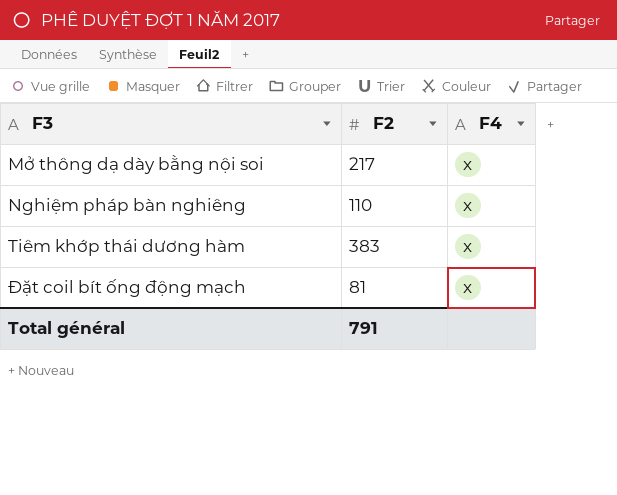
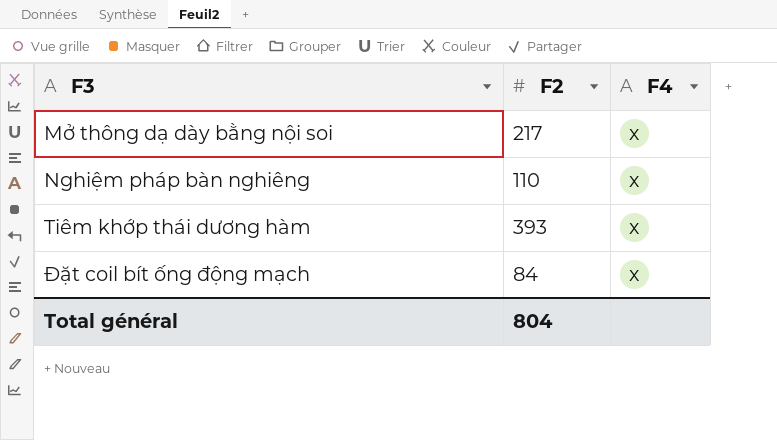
Tiêm khớp thái dương hàm | F2: 383 -> 393
Đặt coil bít ống động mạch | F2: 81 -> 84
Total général | F2: 791 -> 804

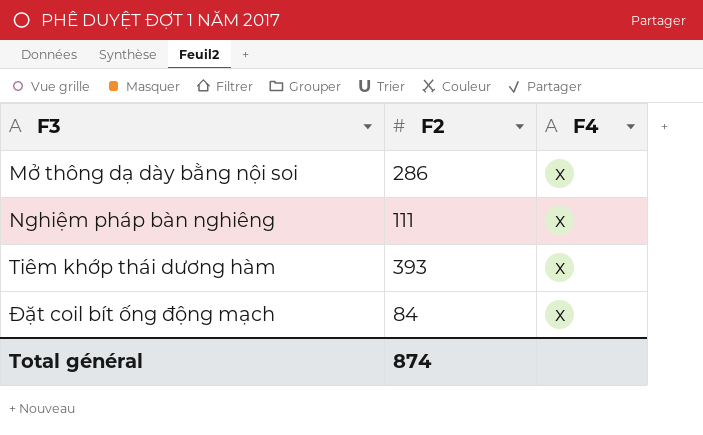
Mở thông dạ dày bằng nội soi | F2: 217 -> 286
Nghiệm pháp bàn nghiêng | F2: 110 -> 111
Total général | F2: 804 -> 874

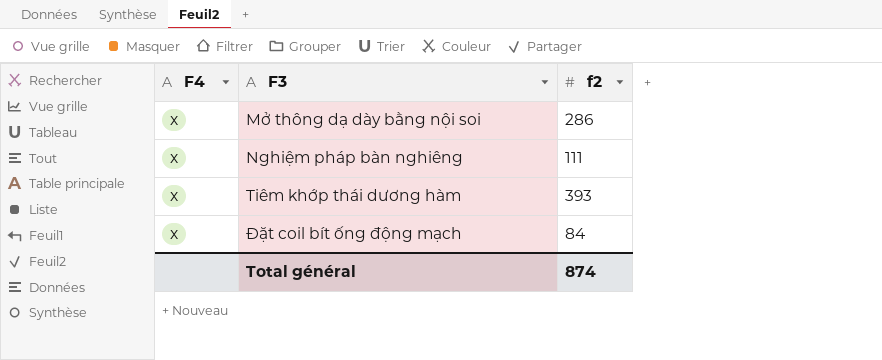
column F4 | position: 3 -> 1
column name: F2 -> f2

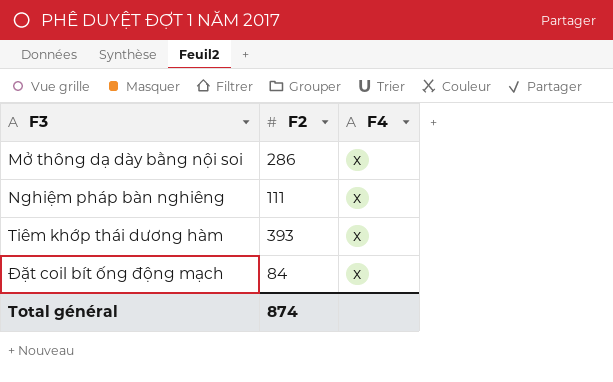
column name: f2 -> F2
column F4 | position: 1 -> 3

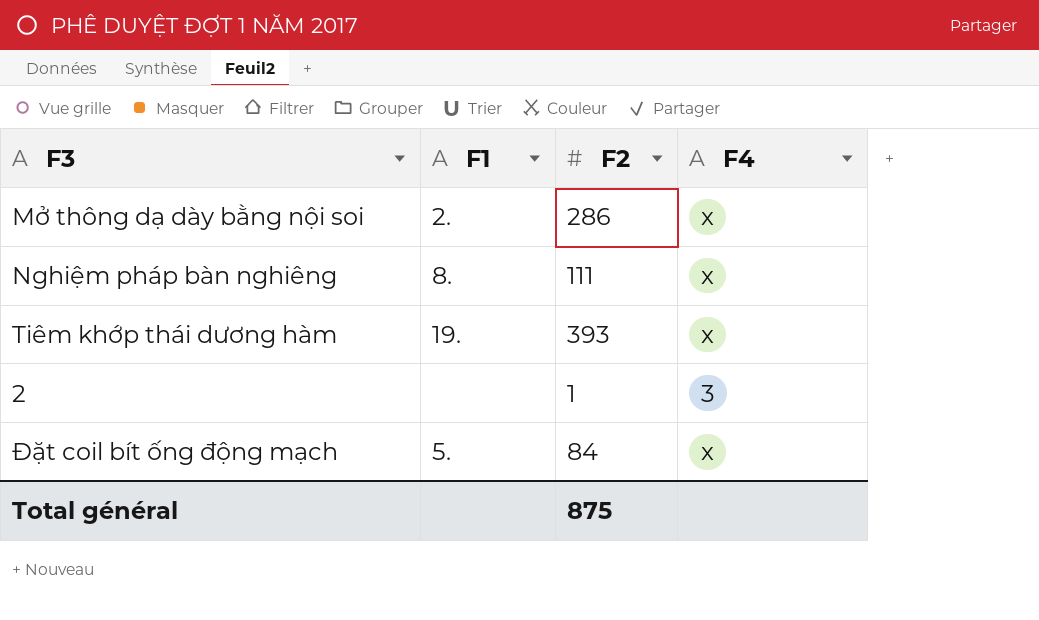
column F1 | position: none -> 2
row 2: none -> none | 1 | 3
Total général | F2: 874 -> 875

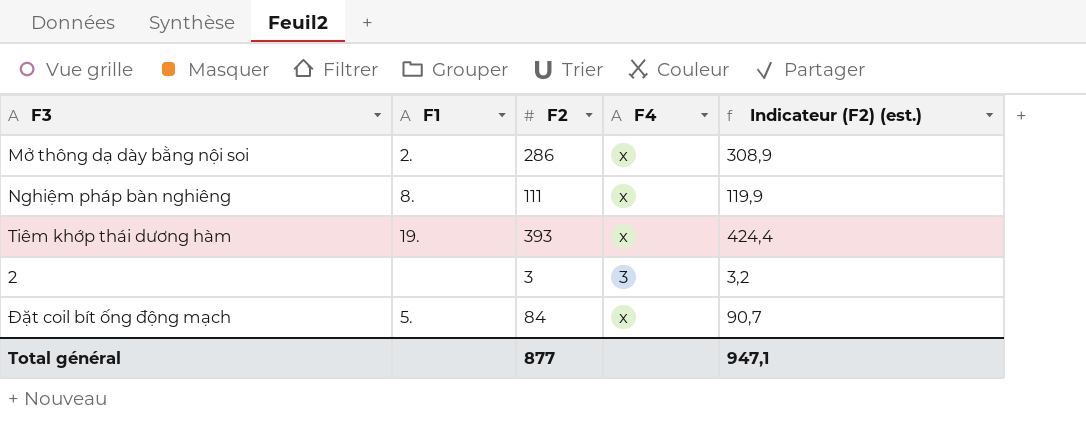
column Indicateur (F2) (est.) | formula: none -> [F2] * 1,08
2 | F2: 1 -> 3
Total général | F2: 875 -> 877

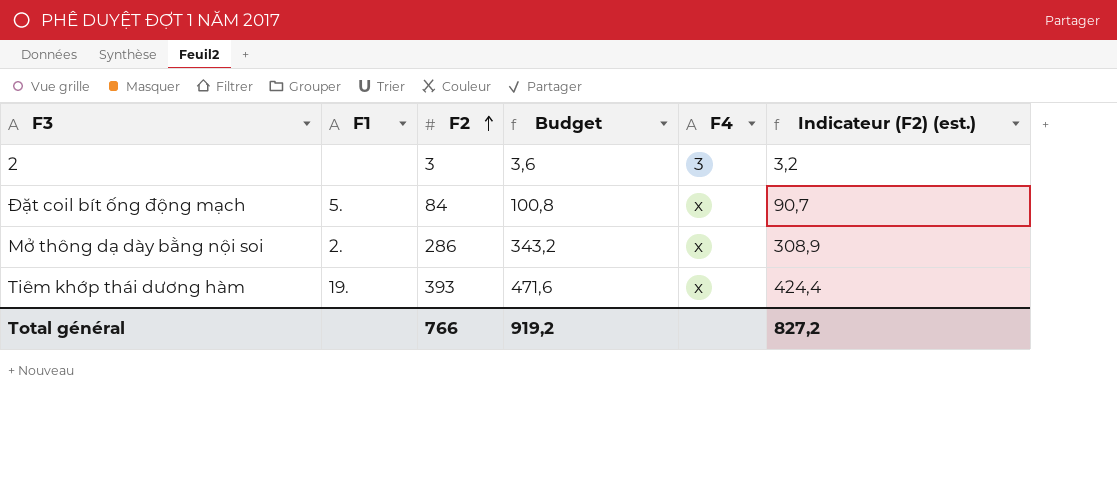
row order: none -> F2 ascending
column Budget | formula: none -> [F2] * 1,2
row Nghiệm pháp bàn nghiêng: 8. | 111 | x | 119,9 -> none
Total général | F2: 877 -> 766
Total général | Indicateur (F2) (est.): 947,1 -> 827,2

